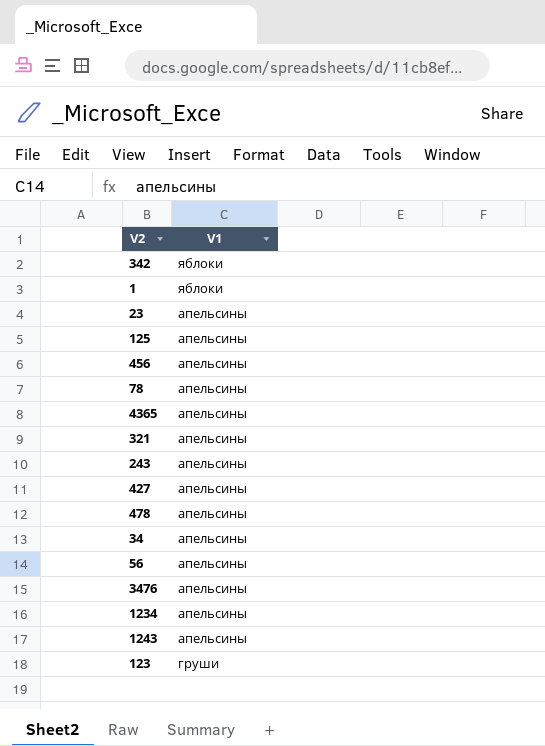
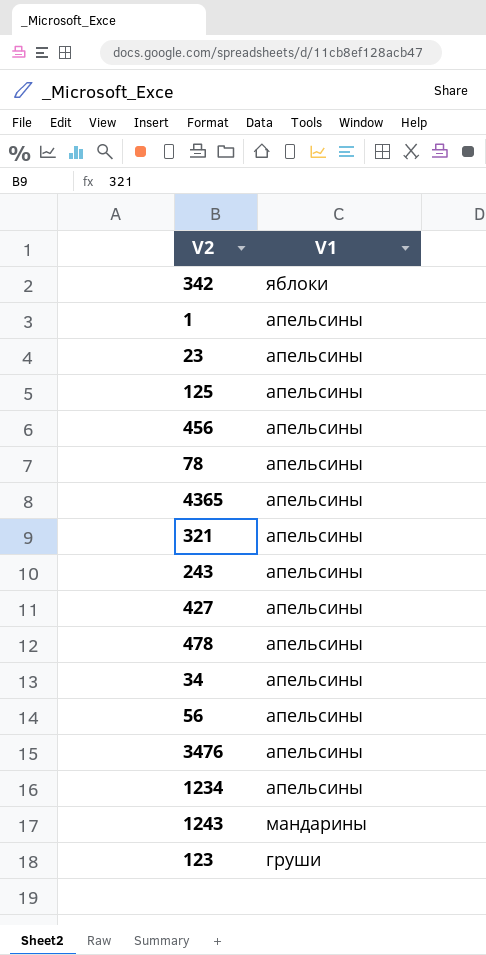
1 | V1: яблоки -> апельсины
1243 | V1: апельсины -> мандарины

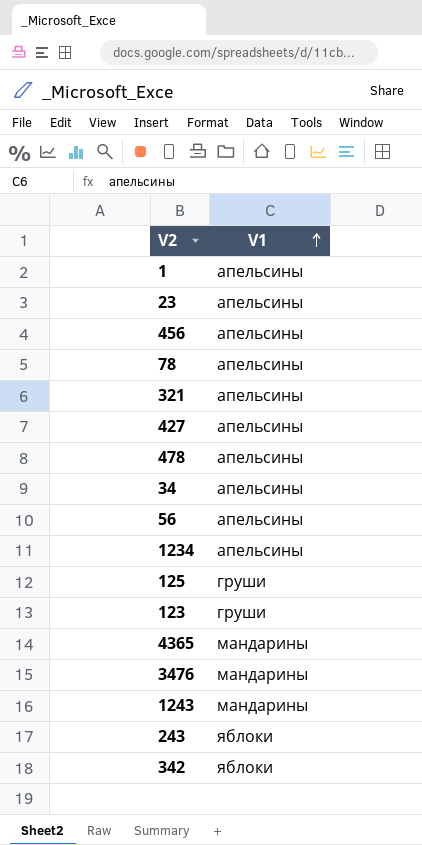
row order: none -> V1 ascending
125 | V1: апельсины -> груши
4365 | V1: апельсины -> мандарины
3476 | V1: апельсины -> мандарины
243 | V1: апельсины -> яблоки

